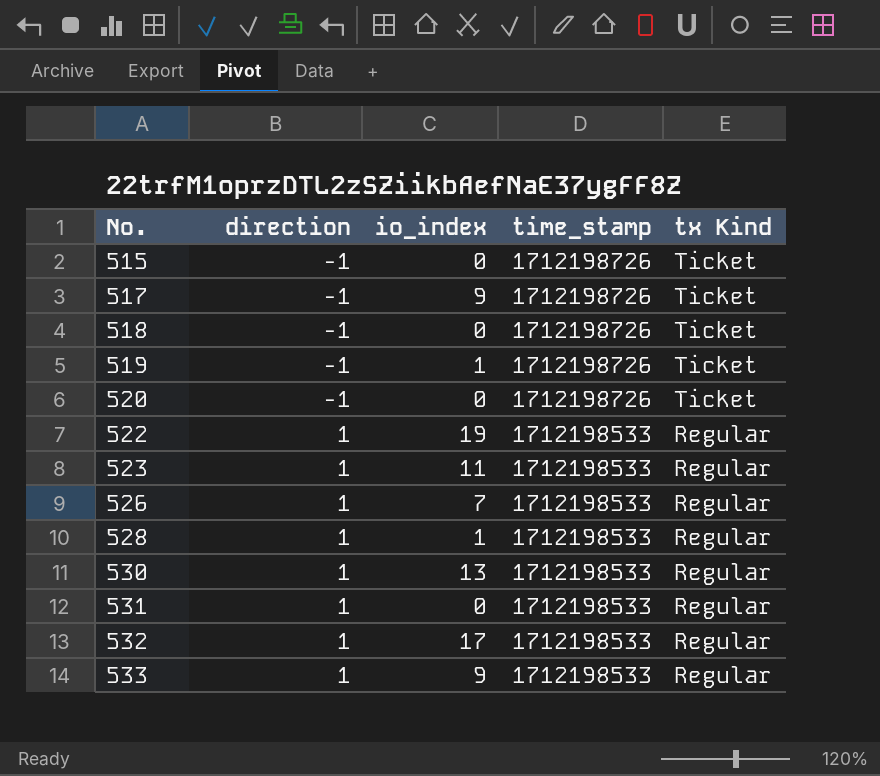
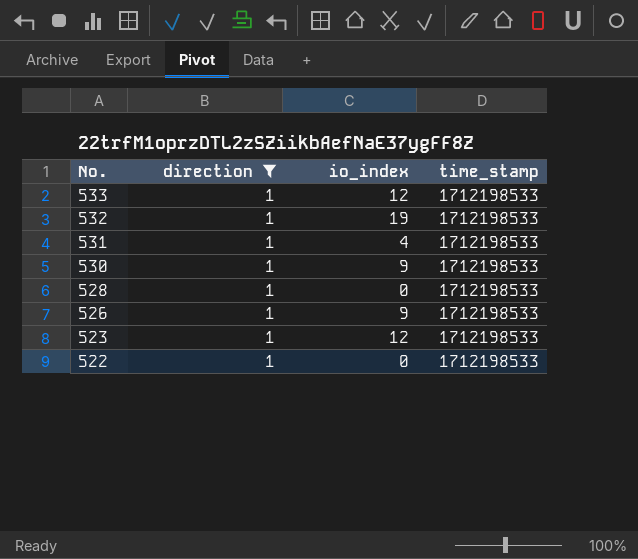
filter: none -> direction = 1
row order: No. ascending -> No. descending
column tx Kind | position: 5 -> none
533 | io_index: 9 -> 12
532 | io_index: 17 -> 19
531 | io_index: 0 -> 4
530 | io_index: 13 -> 9
528 | io_index: 1 -> 0
526 | io_index: 7 -> 9
523 | io_index: 11 -> 12
522 | io_index: 19 -> 0

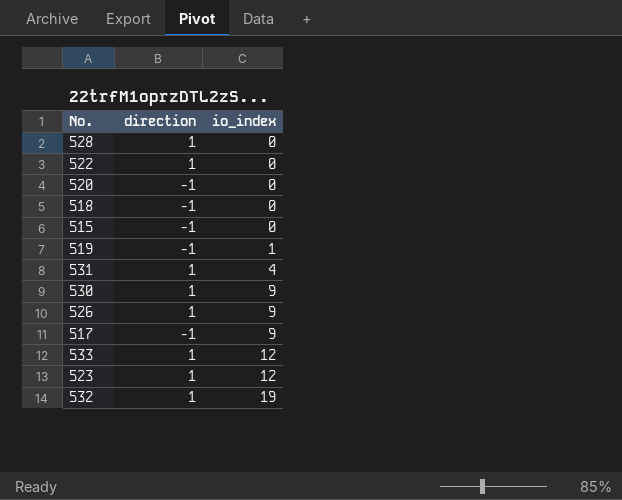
filter: direction = 1 -> none
row order: No. descending -> io_index ascending
column time_stamp | position: 4 -> none

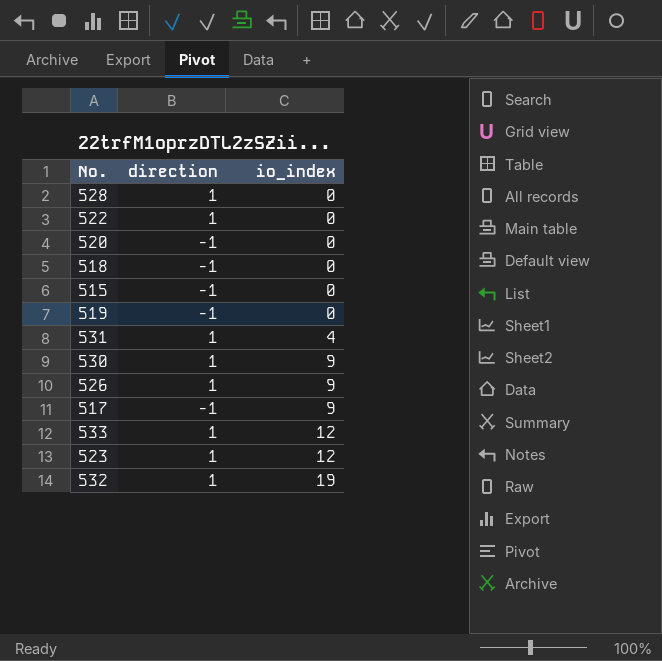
519 | io_index: 1 -> 0

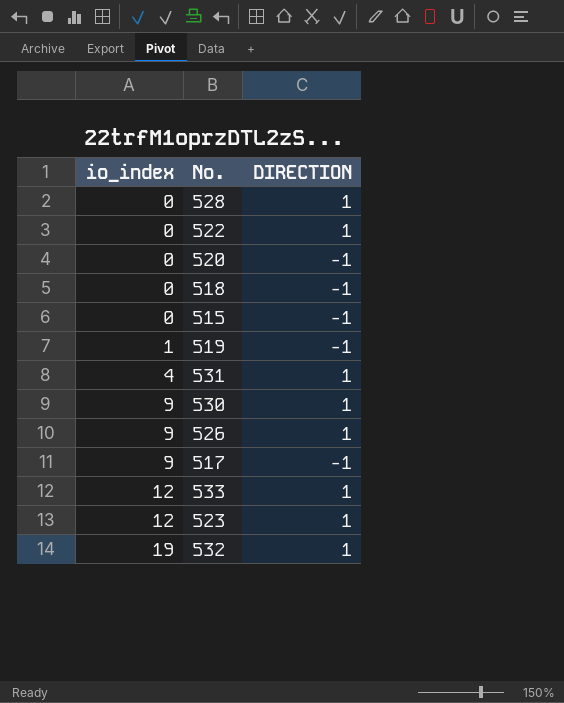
column io_index | position: 3 -> 1
column name: direction -> DIRECTION
519 | io_index: 0 -> 1

